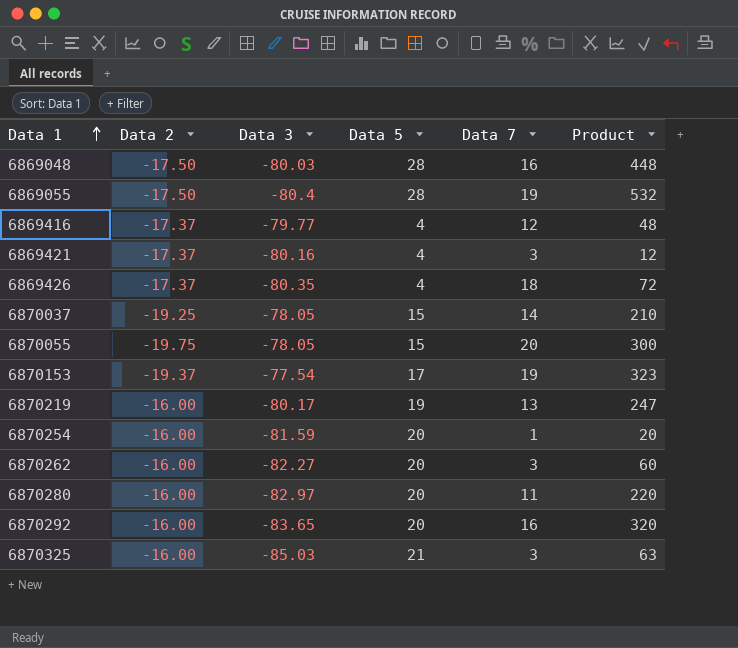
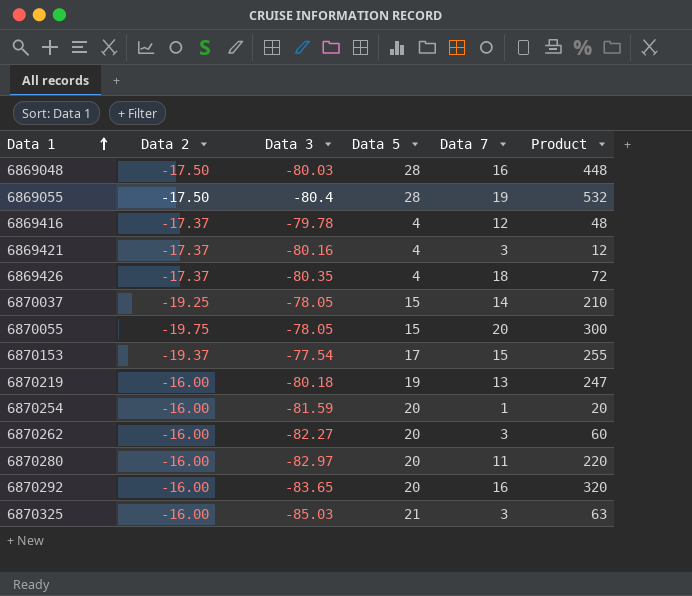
6869416 | Data 3: -79.77 -> -79.78
6870153 | Data 7: 19 -> 15
6870153 | Product: 323 -> 255
6870219 | Data 3: -80.17 -> -80.18

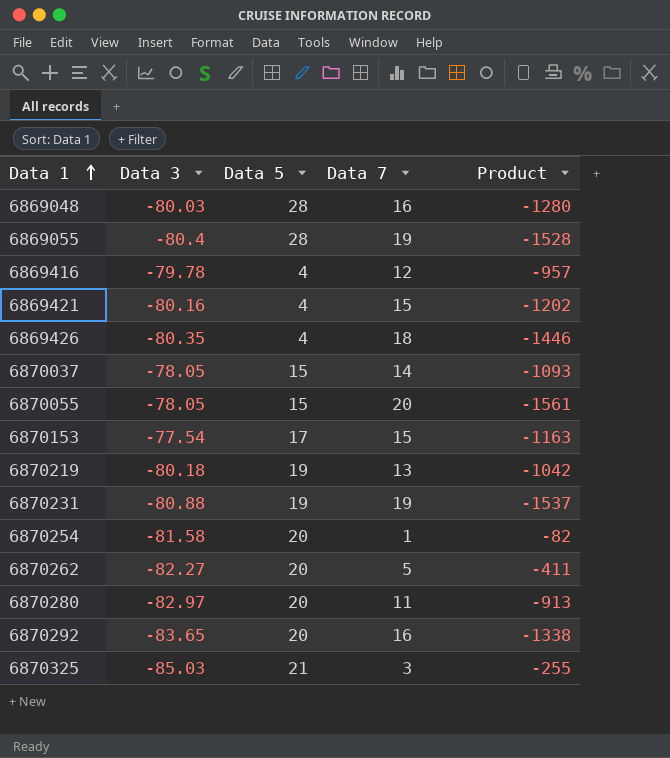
column Data 2 | position: 2 -> none
column Product | formula: [Data 5] * [Data 7] -> [Data 3] * [Data 7]
6869421 | Data 7: 3 -> 15
row 6870231: none -> -80.88 | 19 | 19 | -1537
6870254 | Data 3: -81.59 -> -81.58
6870262 | Data 7: 3 -> 5

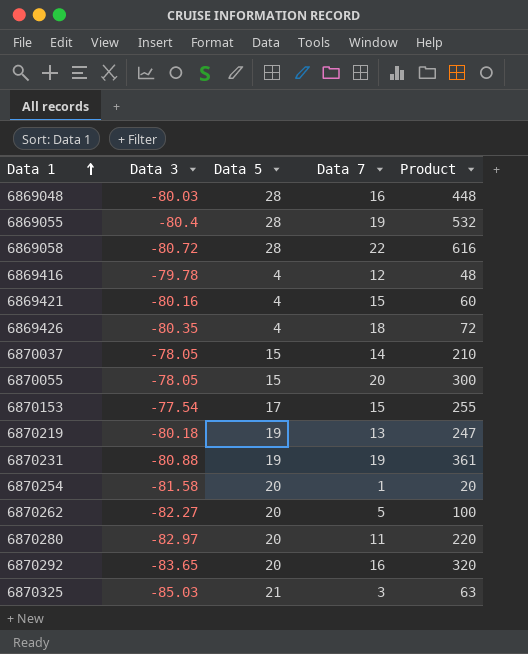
column Product | formula: [Data 3] * [Data 7] -> [Data 5] * [Data 7]
row 6869058: none -> -80.72 | 28 | 22 | 616

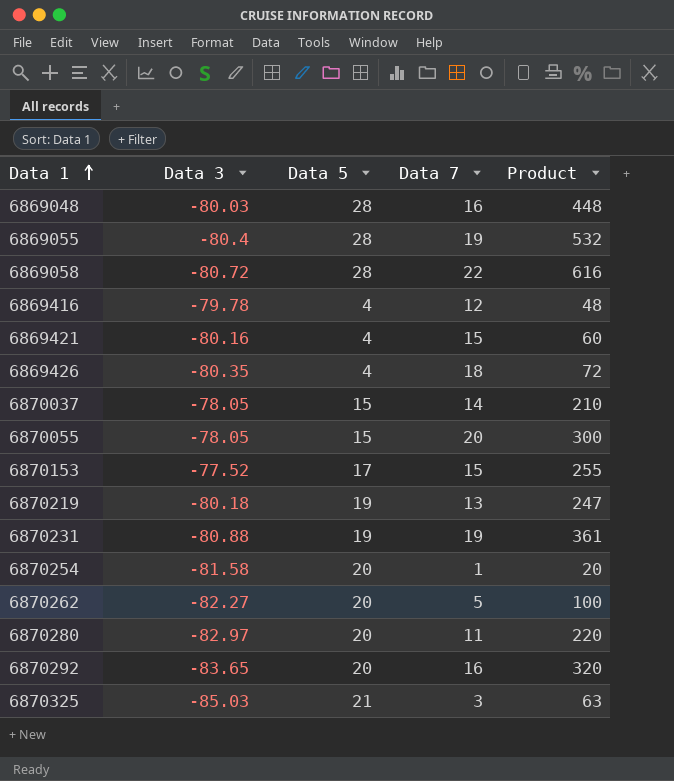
6870153 | Data 3: -77.54 -> -77.52

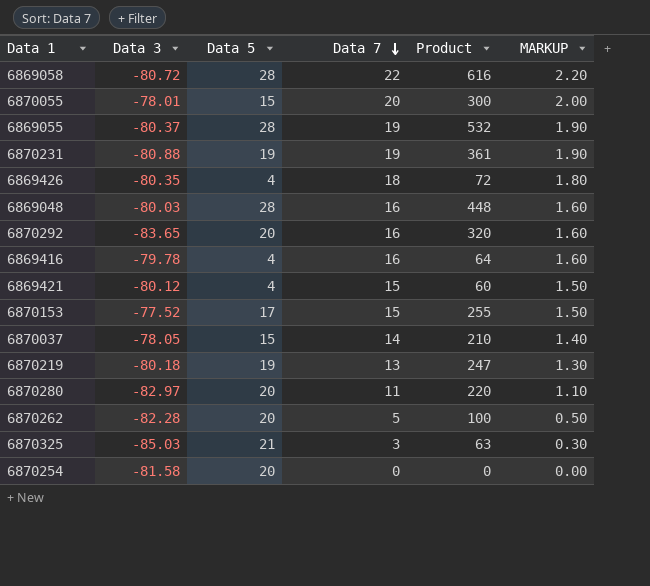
row order: Data 1 ascending -> Data 7 descending
column MARKUP | formula: none -> [Data 7] * 0.1
6870055 | Data 3: -78.05 -> -78.01
6869055 | Data 3: -80.4 -> -80.37
6869416 | Data 7: 12 -> 16
6869416 | Product: 48 -> 64
6869421 | Data 3: -80.16 -> -80.12
6870262 | Data 3: -82.27 -> -82.28
6870254 | Data 7: 1 -> 0
6870254 | Product: 20 -> 0

